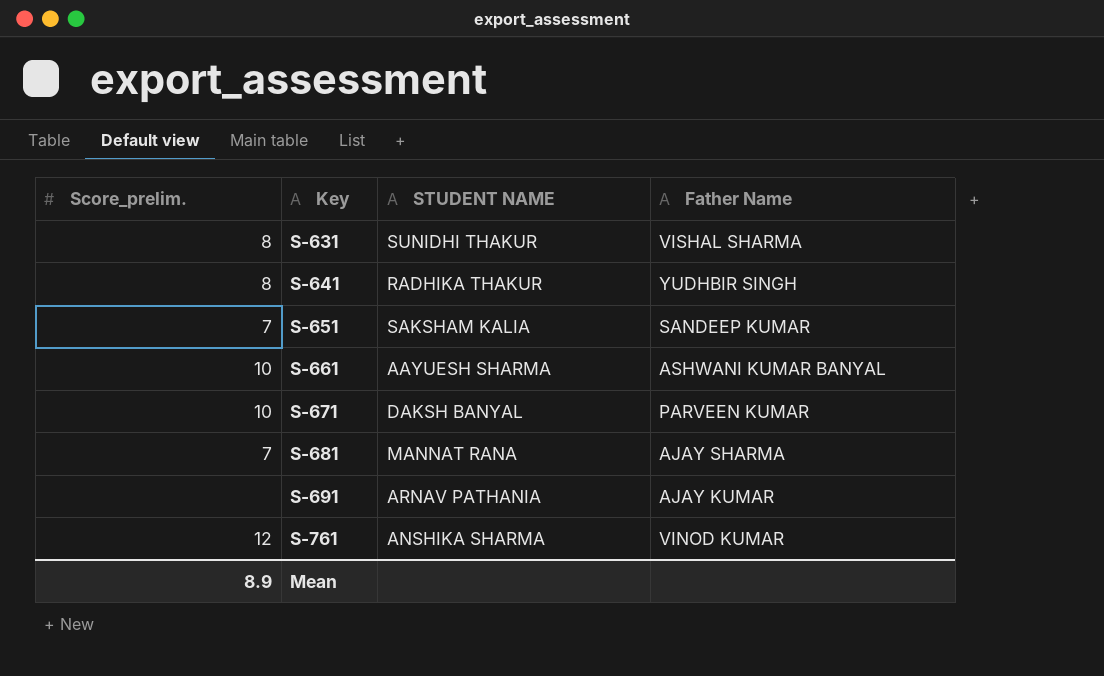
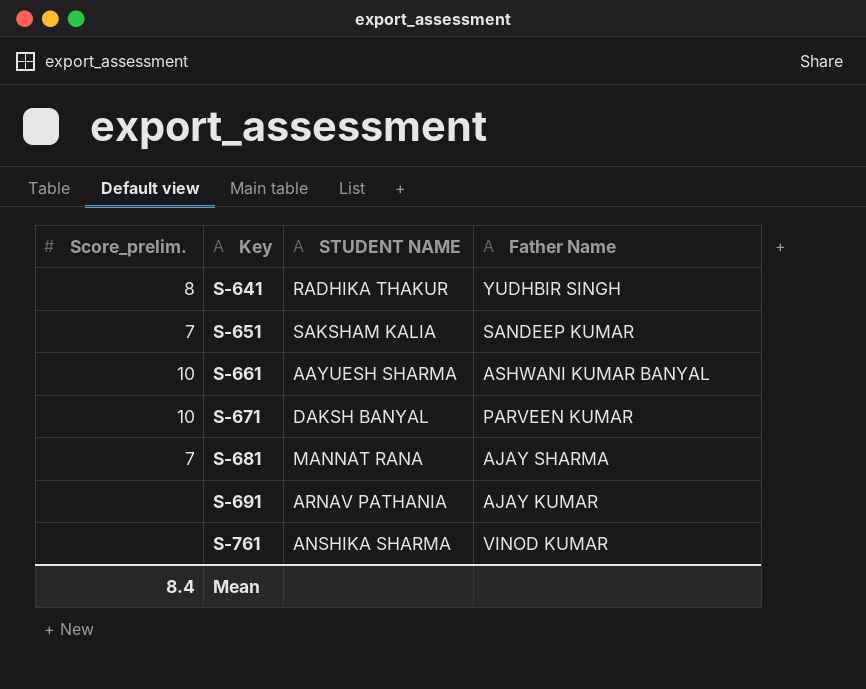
row S-631: 8 | SUNIDHI THAKUR | VISHAL SHARMA -> none
S-761 | Score_prelim.: 12 -> none
Mean | Score_prelim.: 8.9 -> 8.4

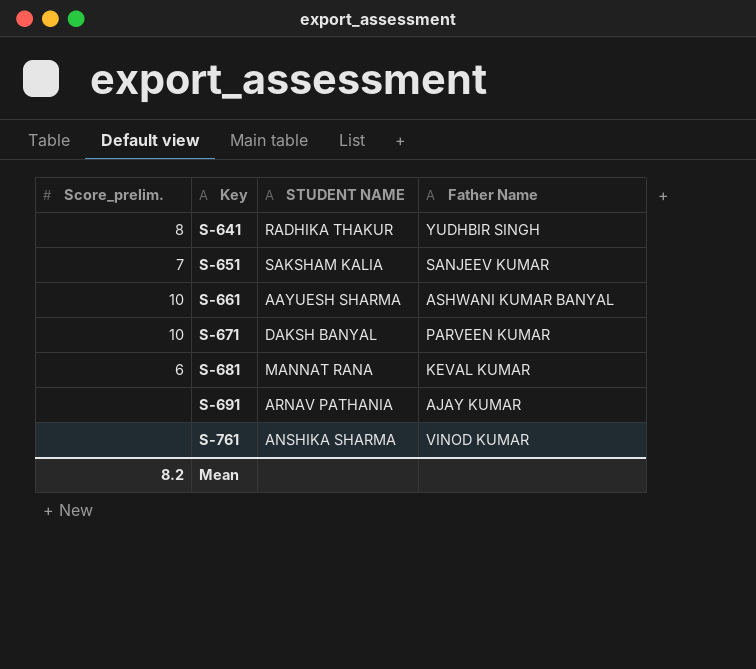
S-651 | Father Name: SANDEEP KUMAR -> SANJEEV KUMAR
S-681 | Score_prelim.: 7 -> 6
S-681 | Father Name: AJAY SHARMA -> KEVAL KUMAR
Mean | Score_prelim.: 8.4 -> 8.2

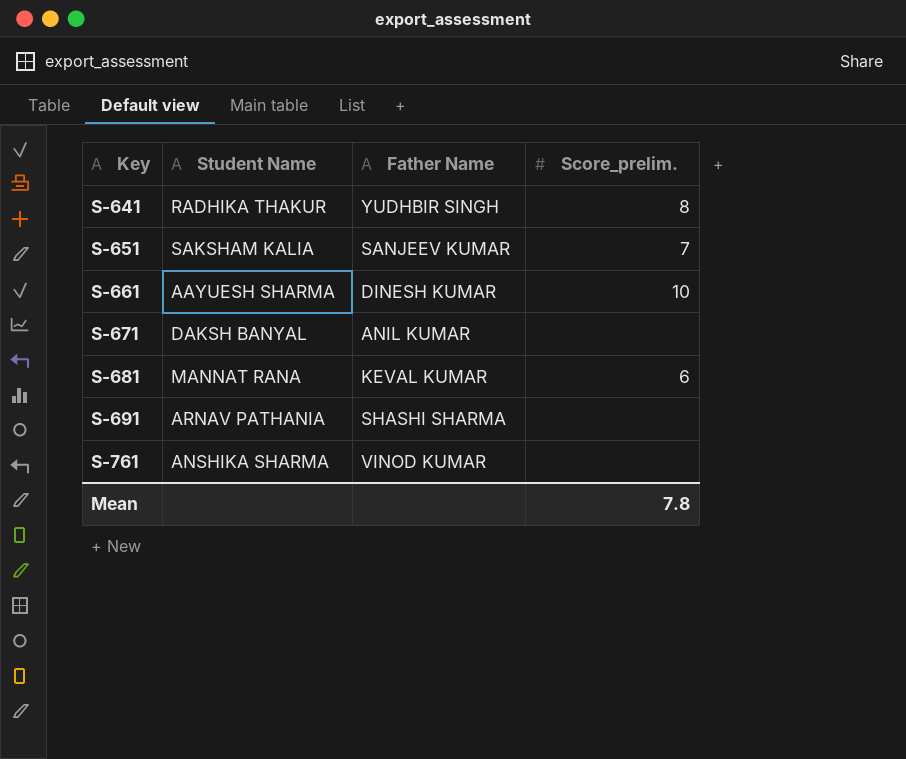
column name: STUDENT NAME -> Student Name
column Score_prelim. | position: 1 -> 4
S-661 | Father Name: ASHWANI KUMAR BANYAL -> DINESH KUMAR
S-671 | Father Name: PARVEEN KUMAR -> ANIL KUMAR
S-671 | Score_prelim.: 10 -> none
S-691 | Father Name: AJAY KUMAR -> SHASHI SHARMA
Mean | Score_prelim.: 8.2 -> 7.8

